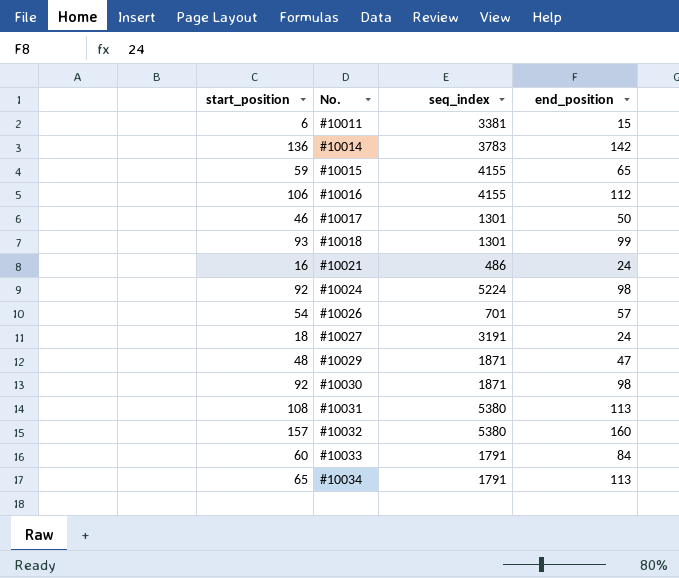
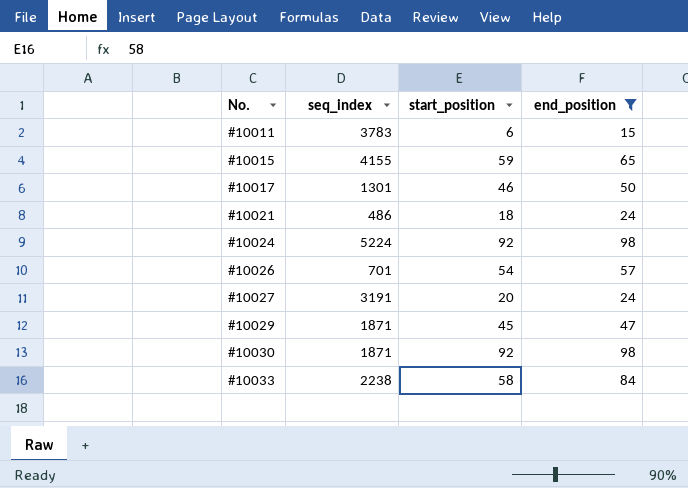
filter: none -> end_position <= 98
column start_position | position: 1 -> 3
#10011 | seq_index: 3381 -> 3783
#10021 | start_position: 16 -> 18
#10027 | start_position: 18 -> 20
#10029 | start_position: 48 -> 45
#10033 | seq_index: 1791 -> 2238
#10033 | start_position: 60 -> 58

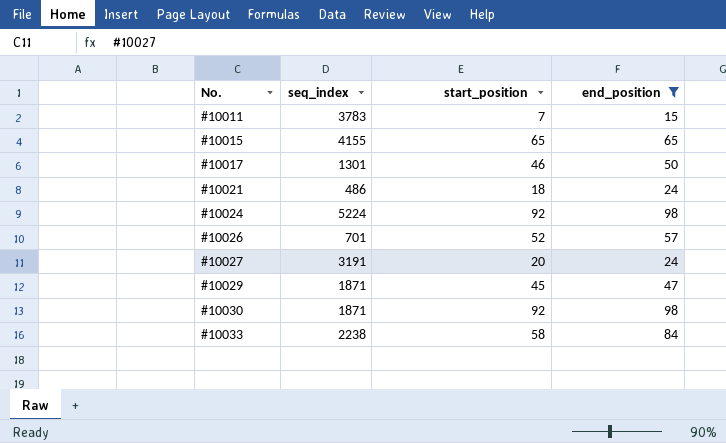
#10011 | start_position: 6 -> 7
#10015 | start_position: 59 -> 65
#10026 | start_position: 54 -> 52

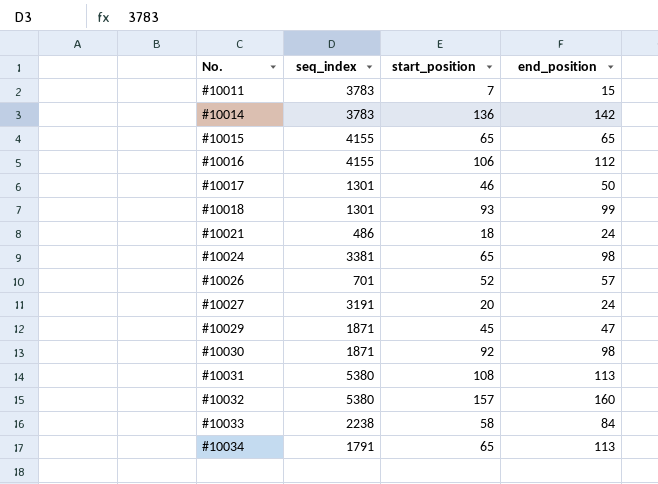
filter: end_position <= 98 -> none
#10024 | seq_index: 5224 -> 3381
#10024 | start_position: 92 -> 65

